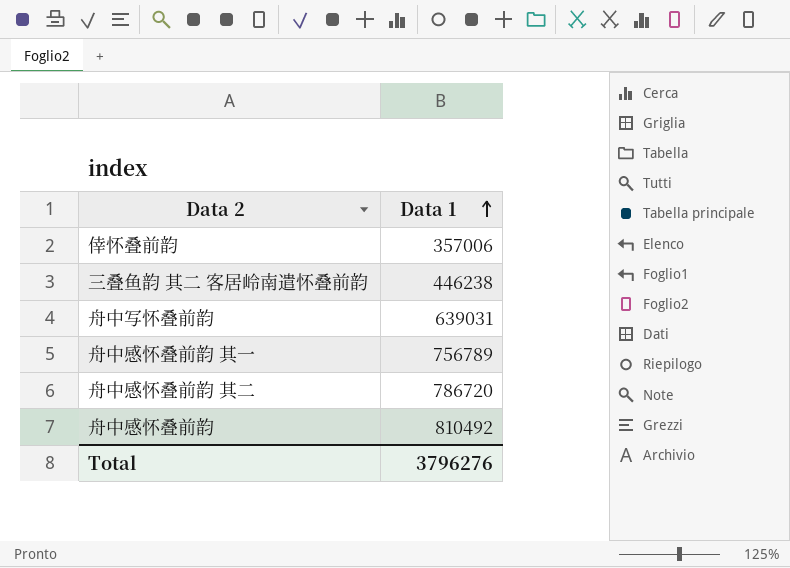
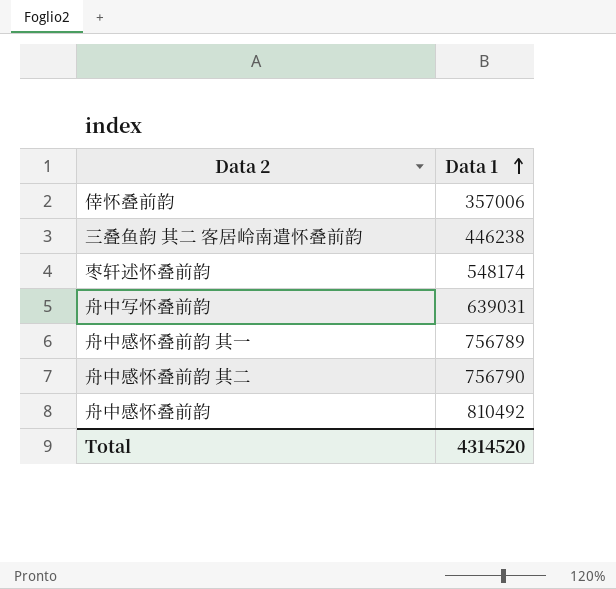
row 枣轩述怀叠前韵: none -> 548174
舟中感怀叠前韵 其二 | Data 1: 786720 -> 756790
Total | Data 1: 3796276 -> 4314520

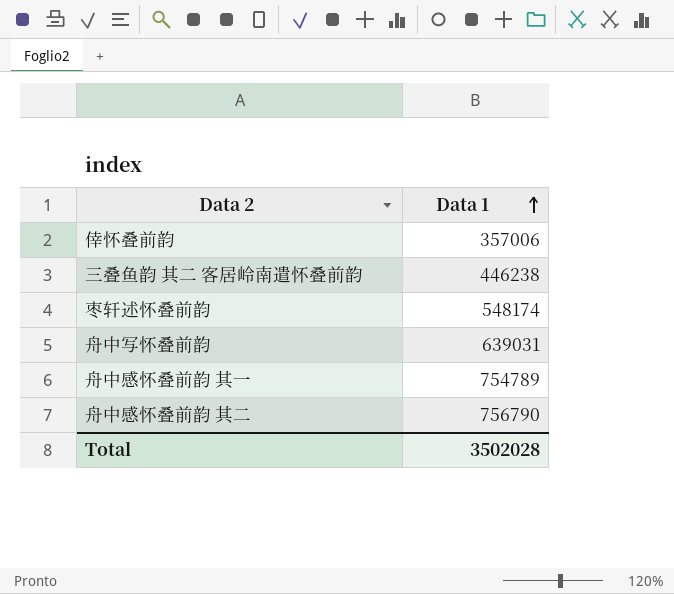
row 舟中感怀叠前韵: 810492 -> none
舟中感怀叠前韵 其一 | Data 1: 756789 -> 754789
Total | Data 1: 4314520 -> 3502028

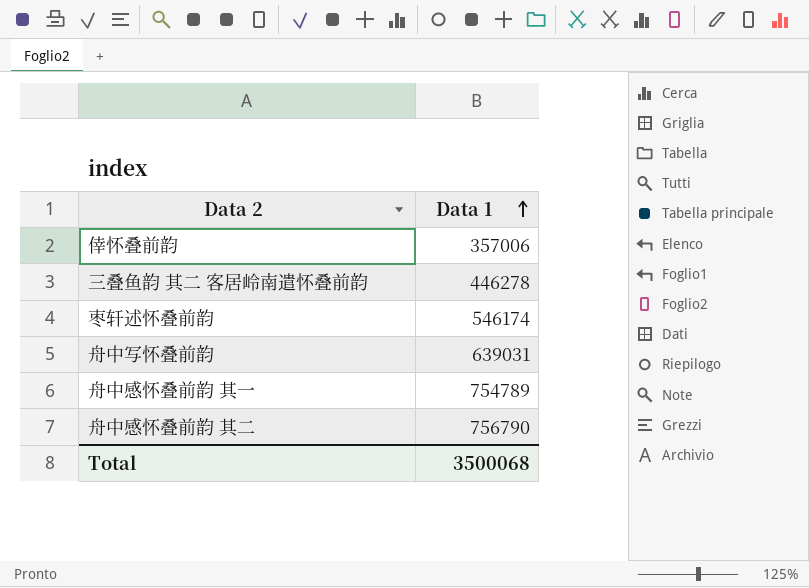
三叠鱼韵 其二 客居岭南遣怀叠前韵 | Data 1: 446238 -> 446278
枣轩述怀叠前韵 | Data 1: 548174 -> 546174
Total | Data 1: 3502028 -> 3500068

